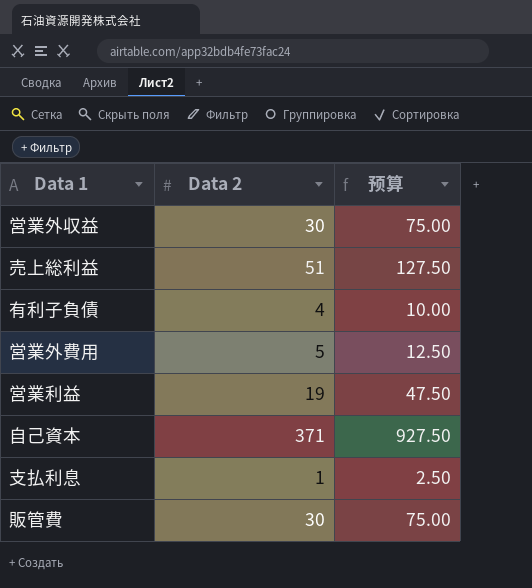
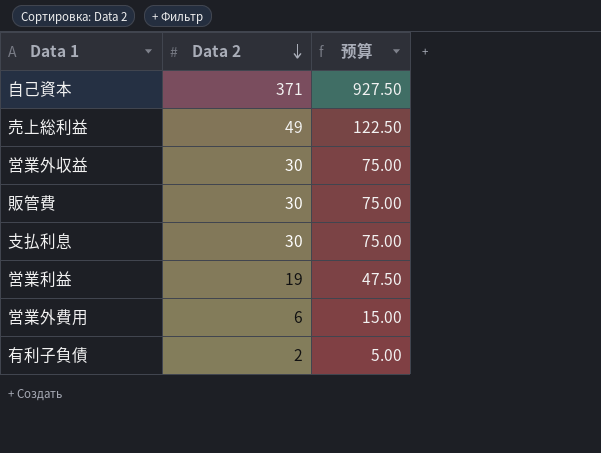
row order: none -> Data 2 descending
売上総利益 | Data 2: 51 -> 49
売上総利益 | 预算: 127.50 -> 122.50
支払利息 | Data 2: 1 -> 30
支払利息 | 预算: 2.50 -> 75.00
営業外費用 | Data 2: 5 -> 6
営業外費用 | 预算: 12.50 -> 15.00
有利子負債 | Data 2: 4 -> 2
有利子負債 | 预算: 10.00 -> 5.00

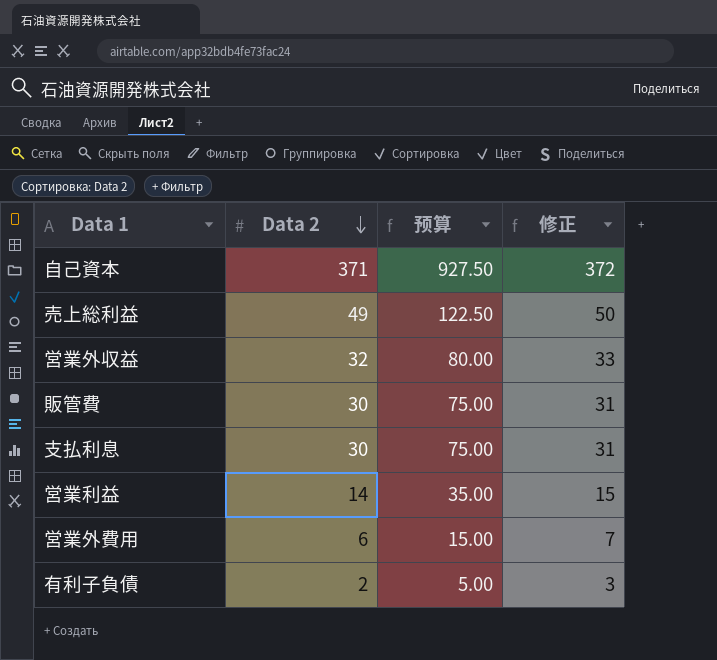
column 修正 | formula: none -> [Data 2] + 1
営業外収益 | Data 2: 30 -> 32
営業外収益 | 预算: 75.00 -> 80.00
営業利益 | Data 2: 19 -> 14
営業利益 | 预算: 47.50 -> 35.00

